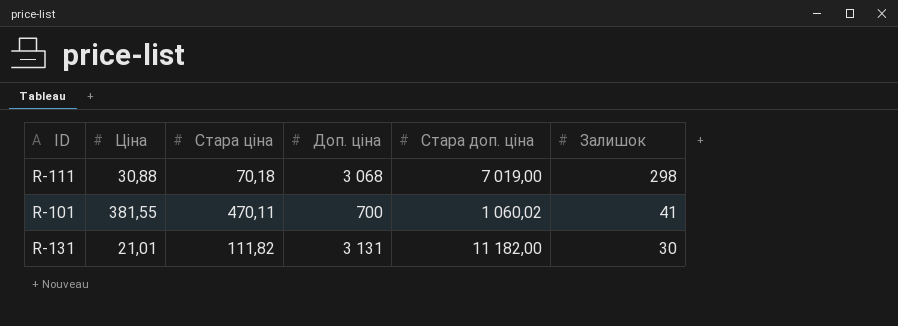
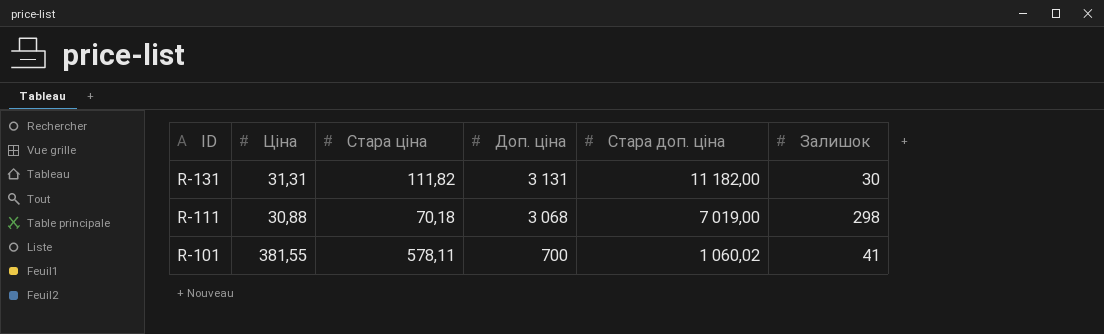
row order: Залишок descending -> ID descending
R-131 | Ціна: 21,01 -> 31,31
R-101 | Стара ціна: 470,11 -> 578,11

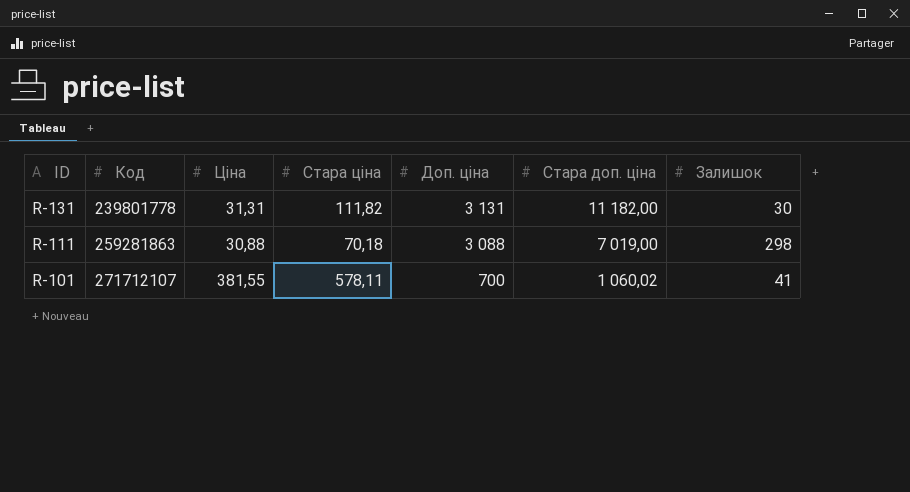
column Код | position: none -> 2
R-111 | Доп. ціна: 3 068 -> 3 088

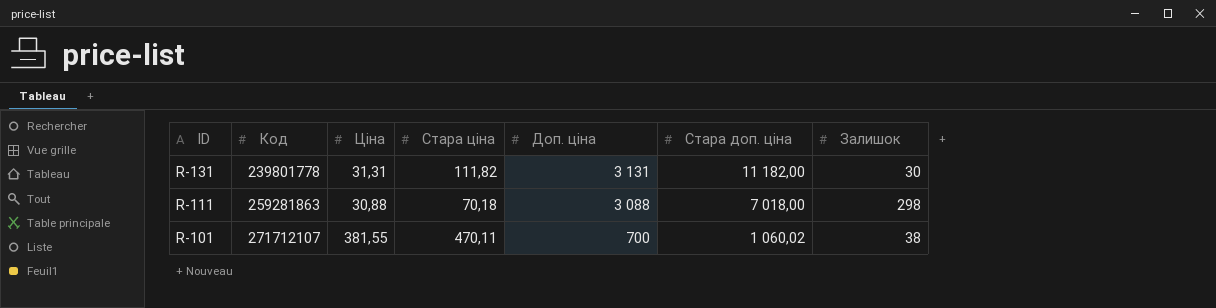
R-111 | Стара доп. ціна: 7 019,00 -> 7 018,00
R-101 | Стара ціна: 578,11 -> 470,11
R-101 | Залишок: 41 -> 38

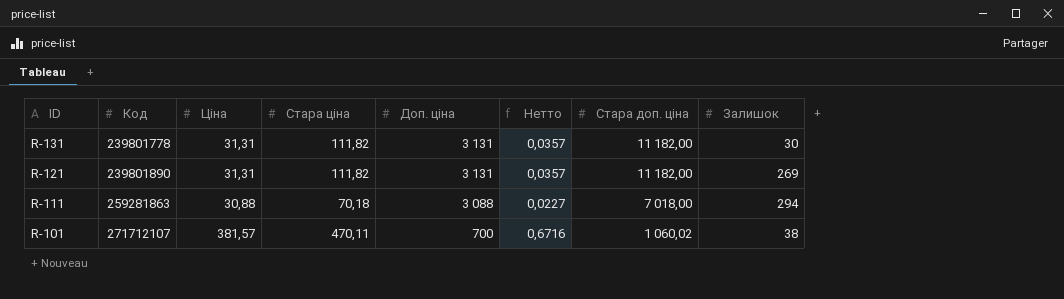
column Нетто | formula: none -> [Стара ціна] / [Доп. ціна]
row R-121: none -> 239801890 | 31,31 | 111,82 | 3 131 | 0,0357 | 11 182,00 | 269
R-111 | Залишок: 298 -> 294
R-101 | Ціна: 381,55 -> 381,57

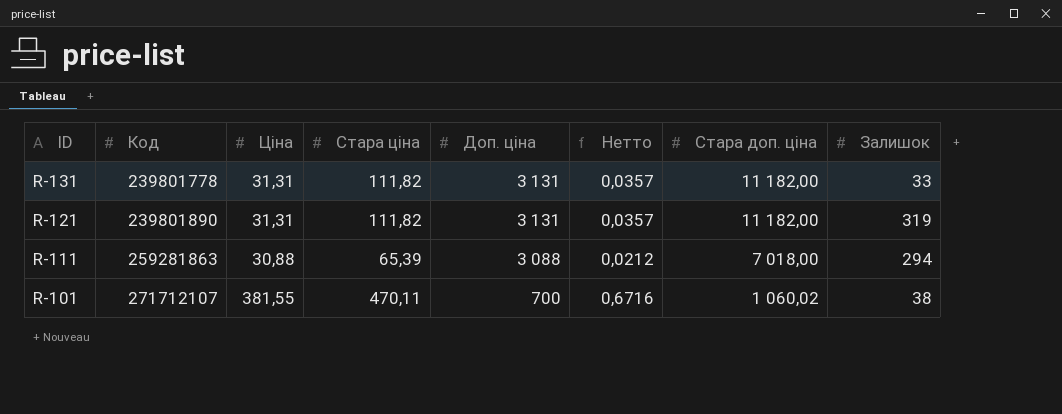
R-131 | Залишок: 30 -> 33
R-121 | Залишок: 269 -> 319
R-111 | Стара ціна: 70,18 -> 65,39
R-111 | Нетто: 0,0227 -> 0,0212
R-101 | Ціна: 381,57 -> 381,55

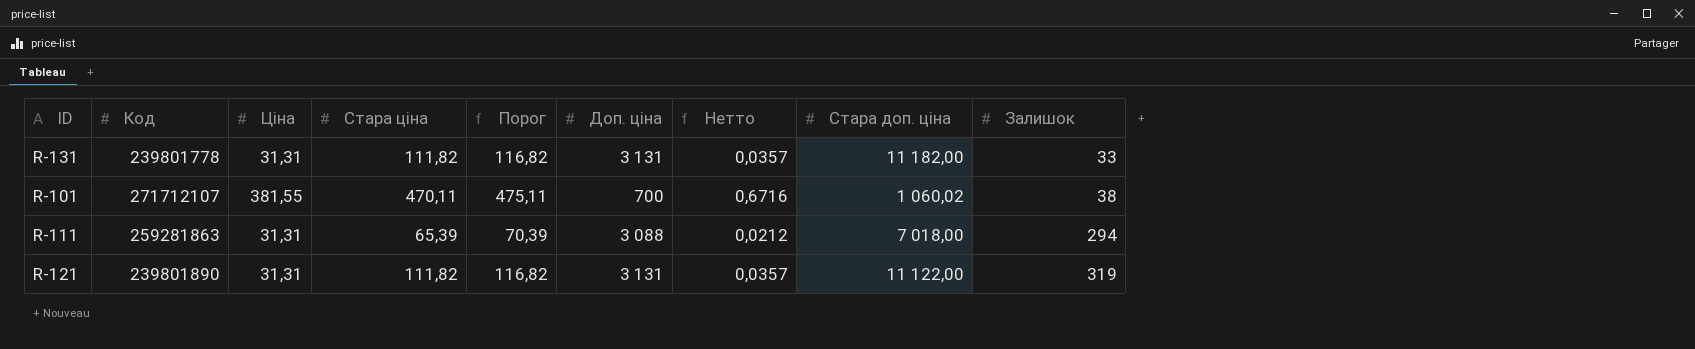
row order: ID descending -> Залишок ascending
column Порог | formula: none -> [Стара ціна] + 5
R-111 | Ціна: 30,88 -> 31,31
R-121 | Стара доп. ціна: 11 182,00 -> 11 122,00

